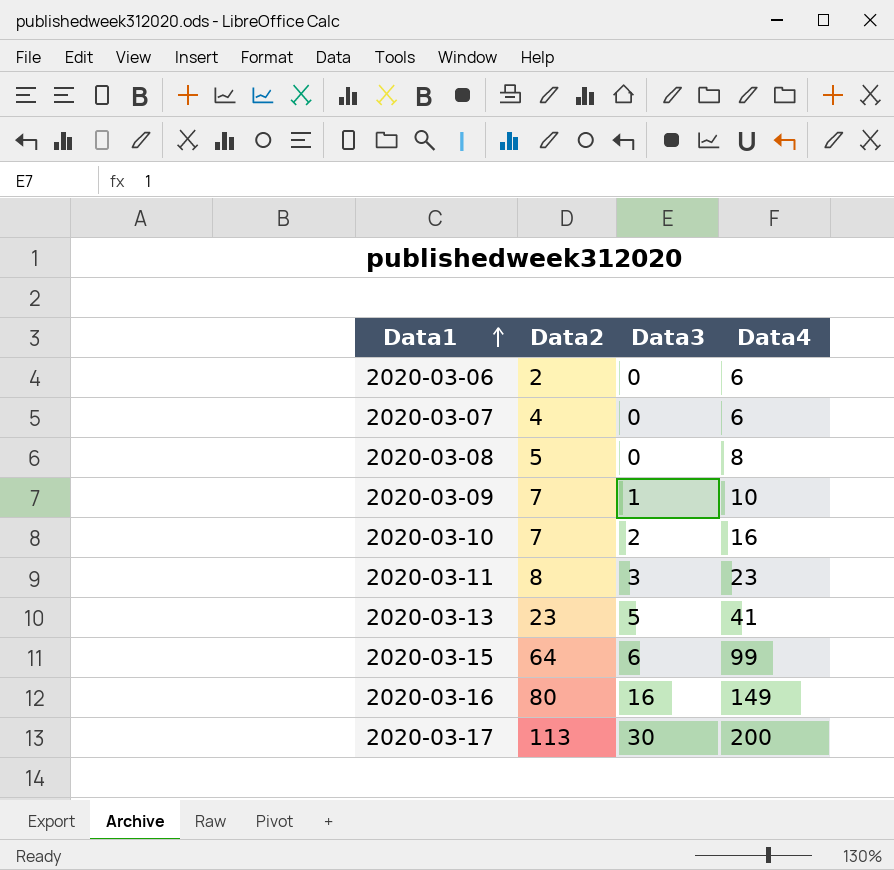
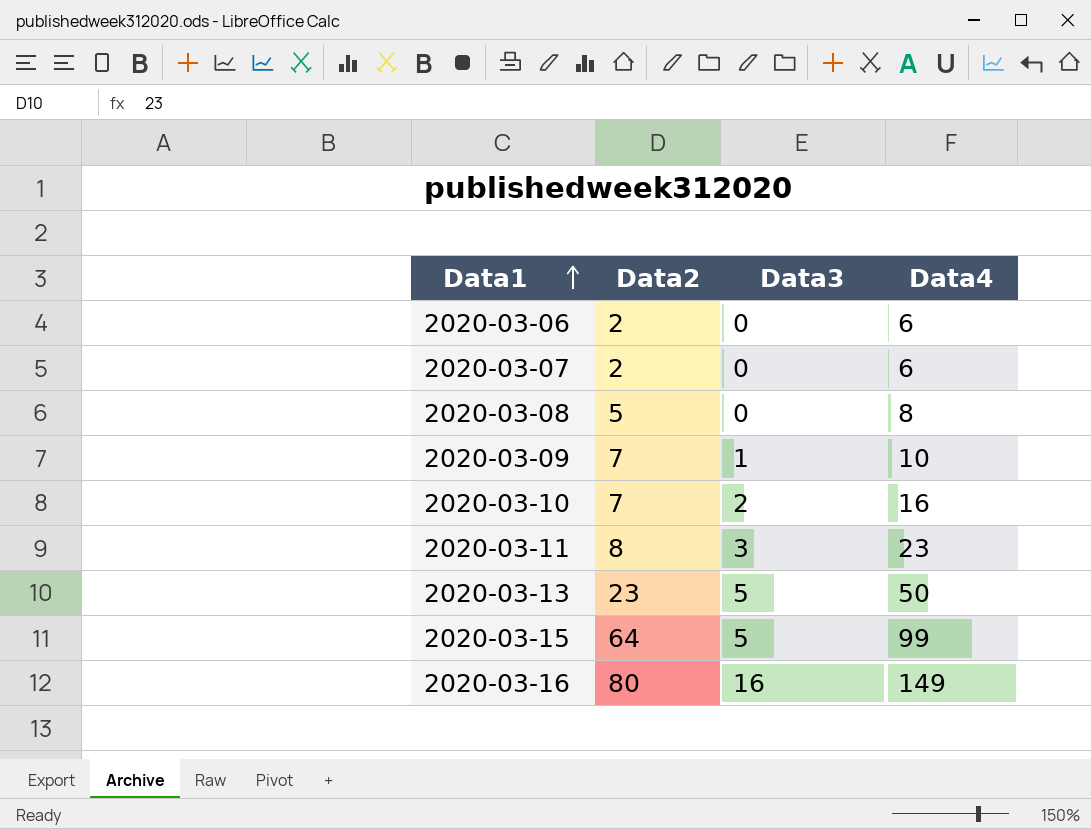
row 2020-03-17: 113 | 30 | 200 -> none
2020-03-07 | Data2: 4 -> 2
2020-03-13 | Data4: 41 -> 50
2020-03-15 | Data3: 6 -> 5

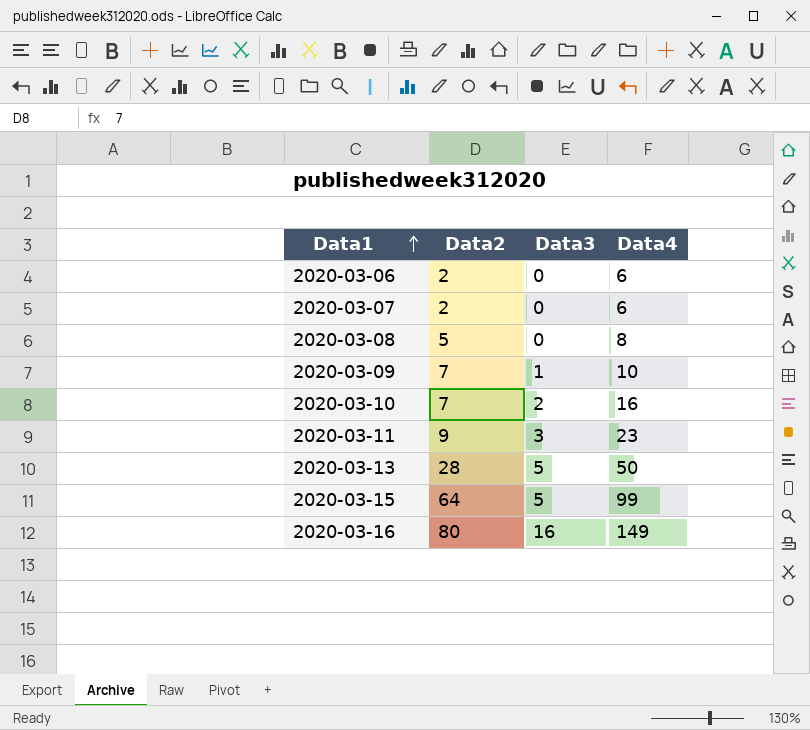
2020-03-11 | Data2: 8 -> 9
2020-03-13 | Data2: 23 -> 28

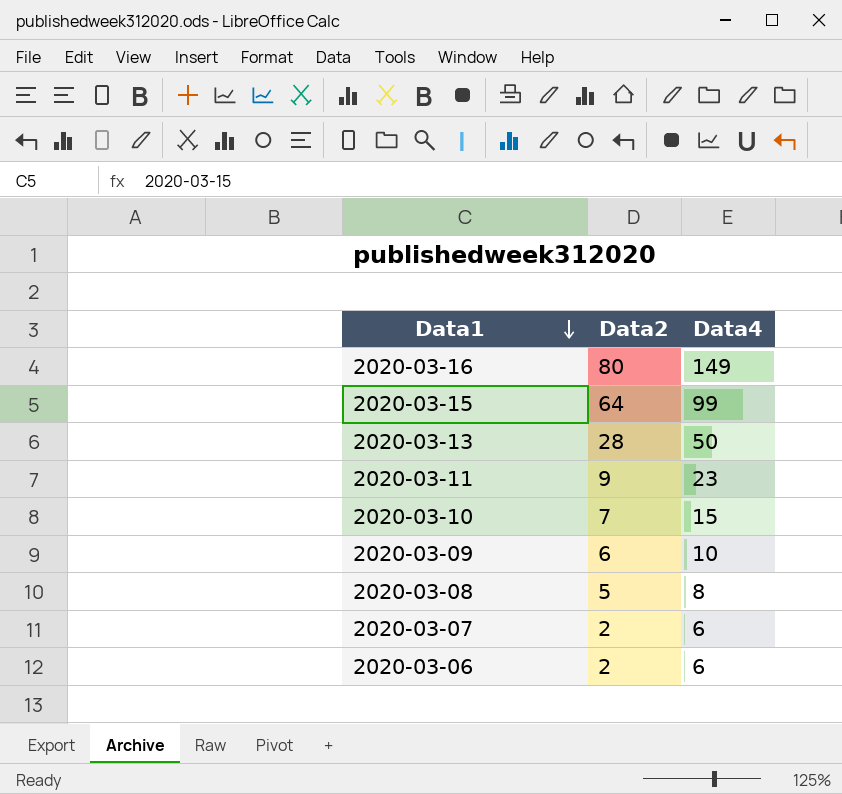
row order: Data1 ascending -> Data1 descending
column Data3 | position: 3 -> none
2020-03-10 | Data4: 16 -> 15
2020-03-09 | Data2: 7 -> 6

